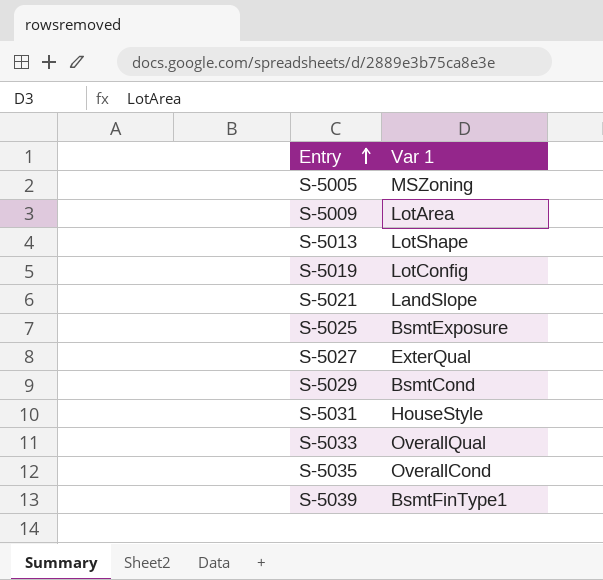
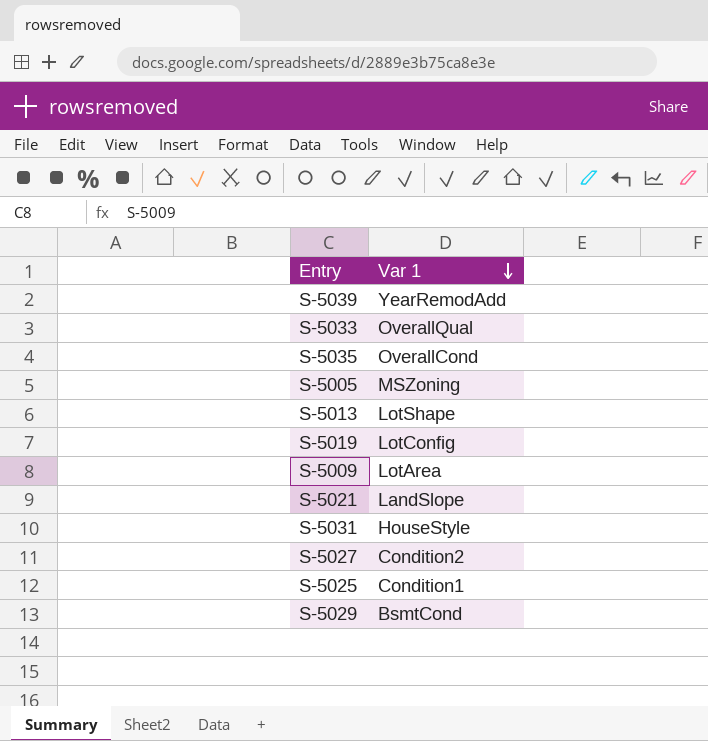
row order: Entry ascending -> Var 1 descending
S-5039 | Var 1: BsmtFinType1 -> YearRemodAdd
S-5027 | Var 1: ExterQual -> Condition2
S-5025 | Var 1: BsmtExposure -> Condition1

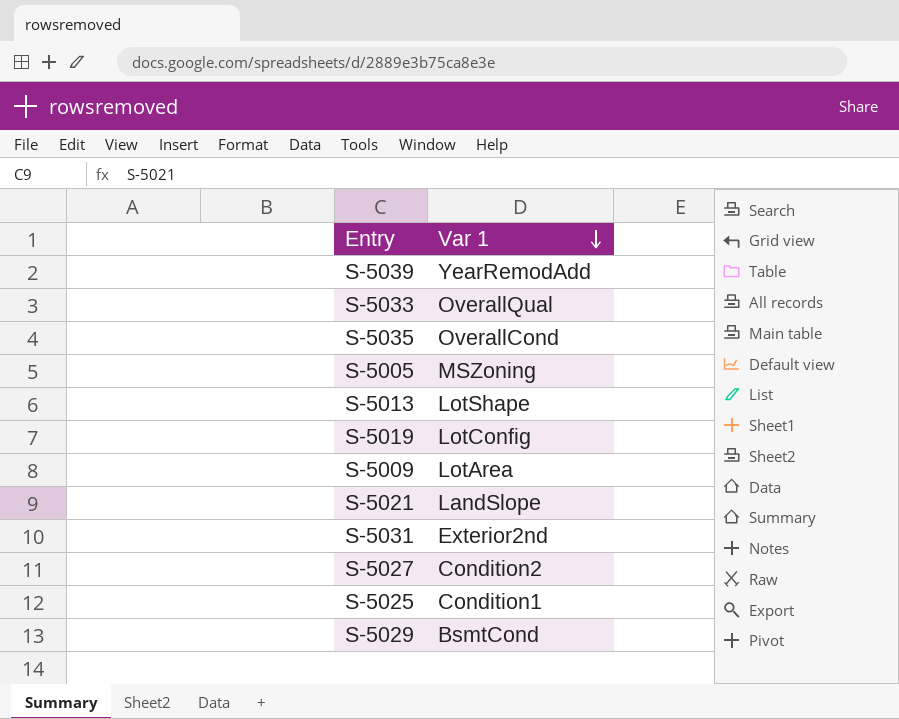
S-5031 | Var 1: HouseStyle -> Exterior2nd

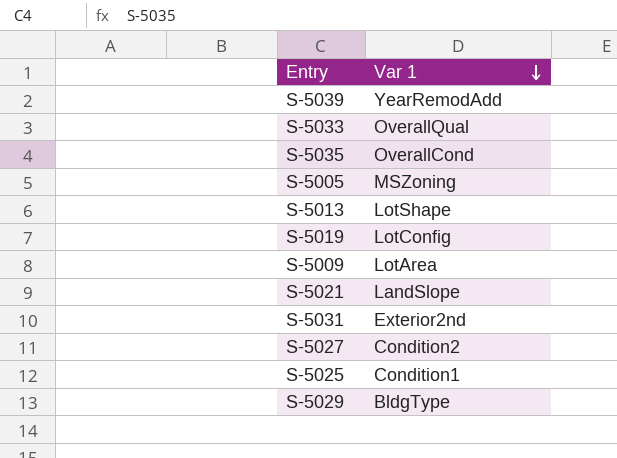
S-5029 | Var 1: BsmtCond -> BldgType

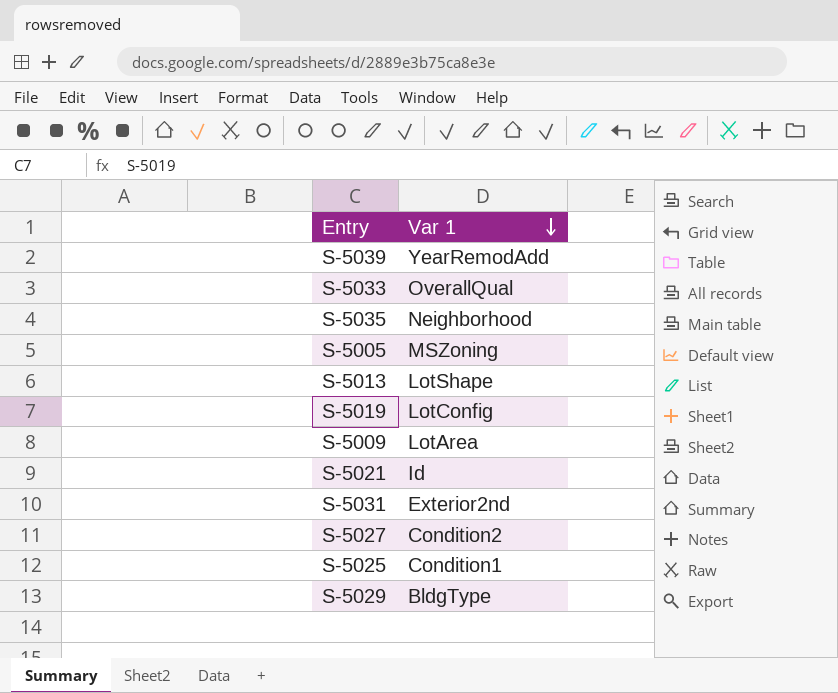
S-5035 | Var 1: OverallCond -> Neighborhood
S-5021 | Var 1: LandSlope -> Id

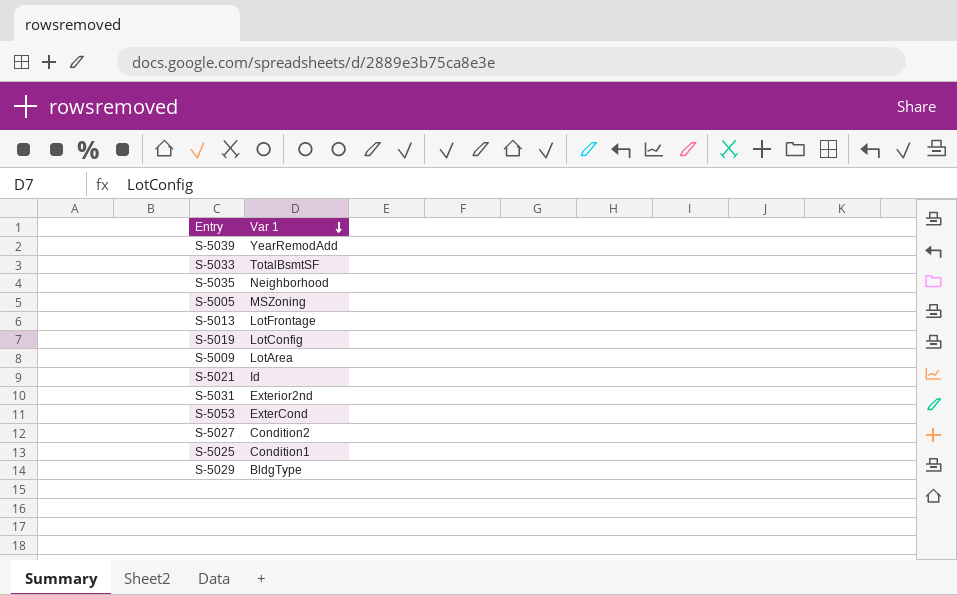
S-5033 | Var 1: OverallQual -> TotalBsmtSF
S-5013 | Var 1: LotShape -> LotFrontage
row S-5053: none -> ExterCond

